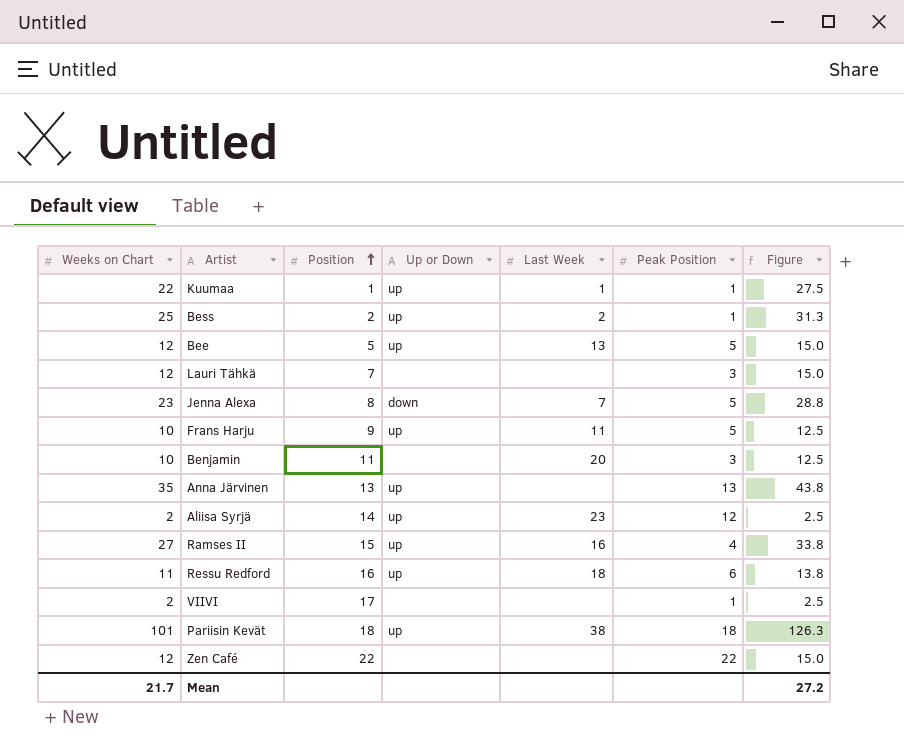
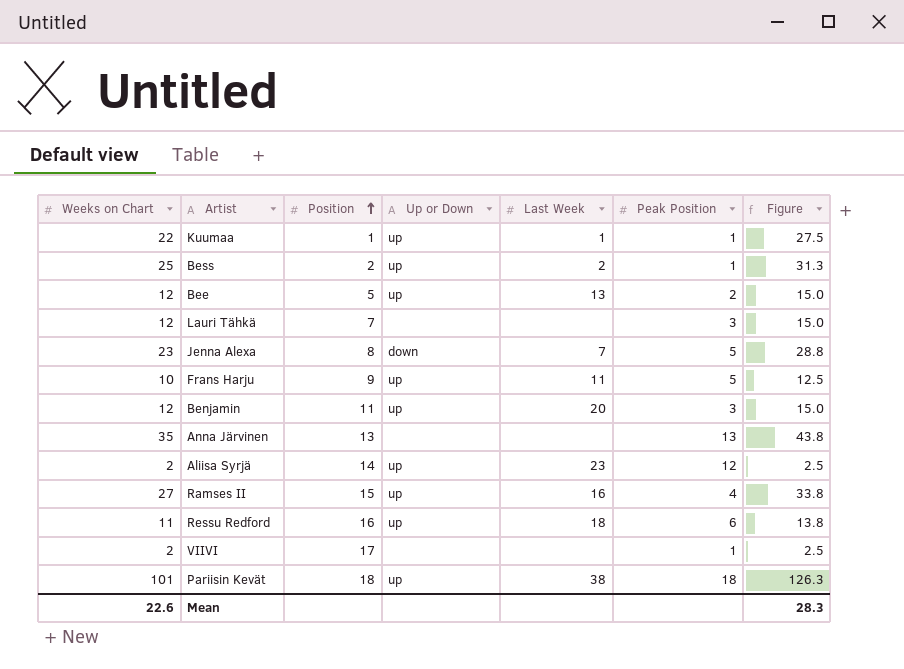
row Zen Café: 12 | 22 | none | none | 22 | 15.0 -> none
Bee | Peak Position: 5 -> 2
Benjamin | Weeks on Chart: 10 -> 12
Benjamin | Up or Down: none -> up
Benjamin | Figure: 12.5 -> 15.0
Anna Järvinen | Up or Down: up -> none
Mean | Weeks on Chart: 21.7 -> 22.6
Mean | Figure: 27.2 -> 28.3

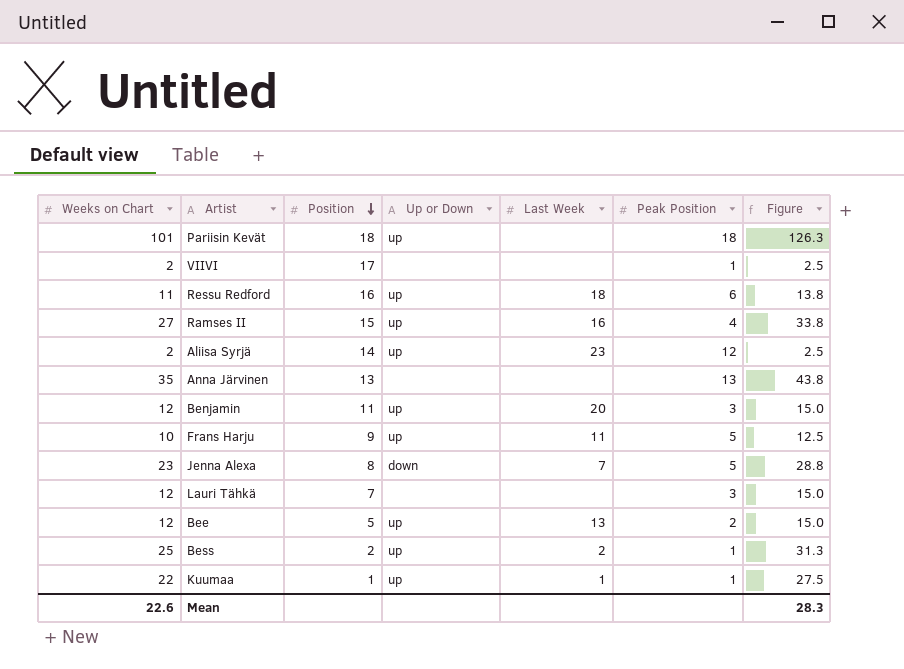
row order: Position ascending -> Position descending
Pariisin Kevät | Last Week: 38 -> none

